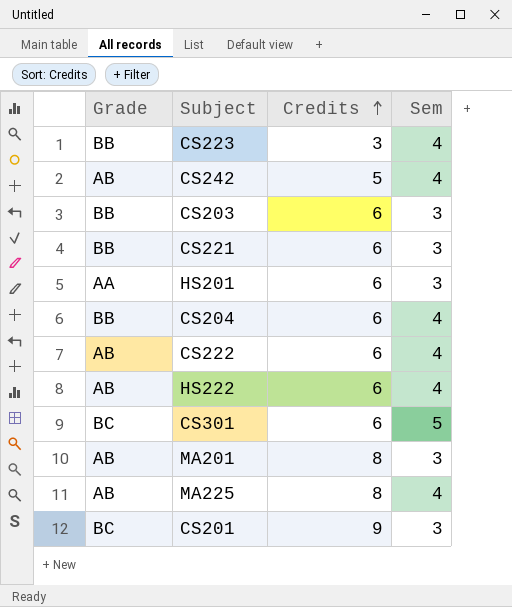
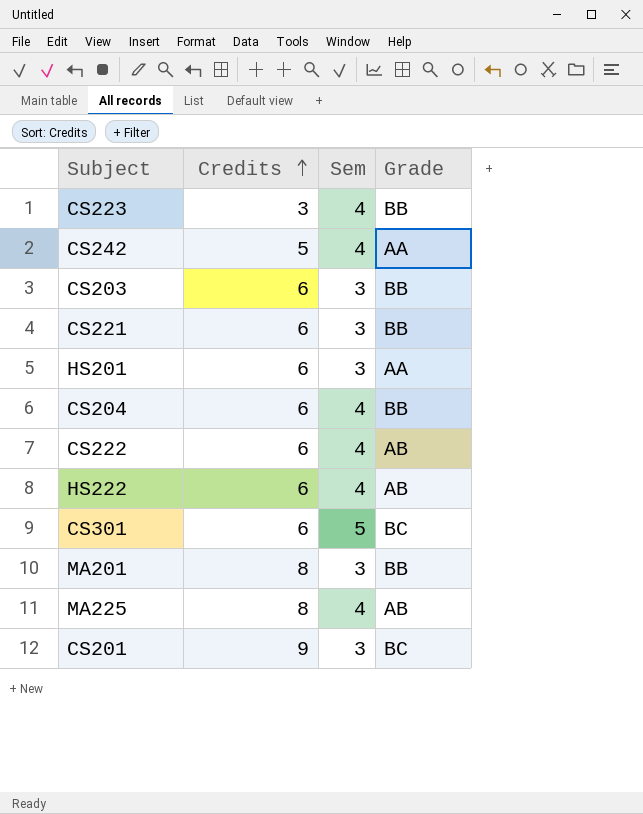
column Grade | position: 1 -> 4
CS242 | Grade: AB -> AA
MA201 | Grade: AB -> BB

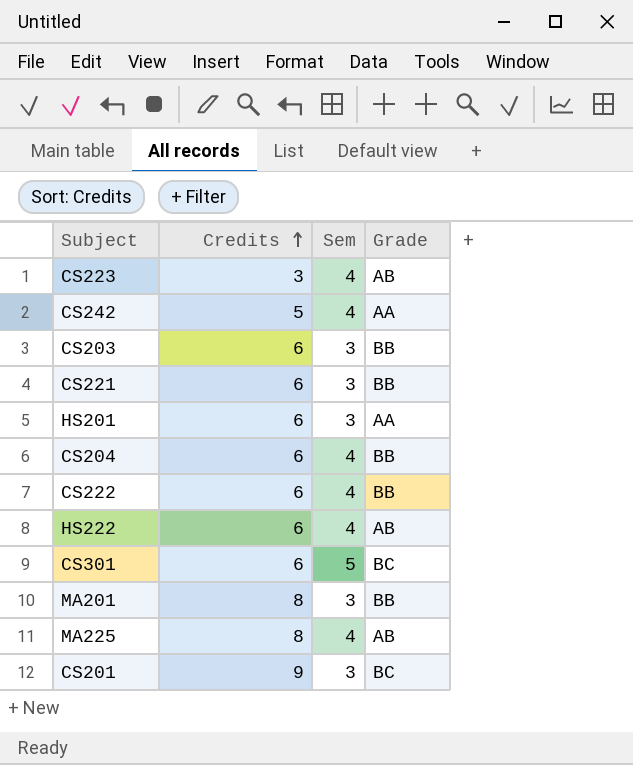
CS223 | Grade: BB -> AB
CS222 | Grade: AB -> BB

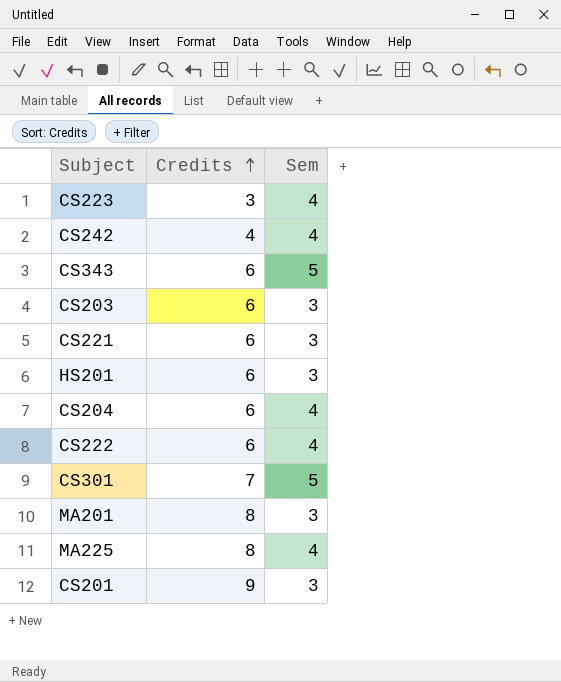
column Grade | position: 4 -> none
row HS222: 6 | 4 | AB -> none
CS242 | Credits: 5 -> 4
row CS343: none -> 6 | 5
CS301 | Credits: 6 -> 7

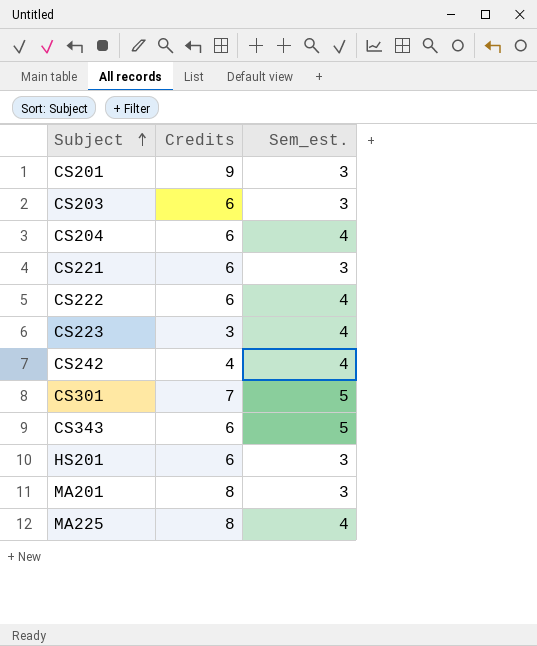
row order: Credits ascending -> Subject ascending
column name: Sem -> Sem_est.

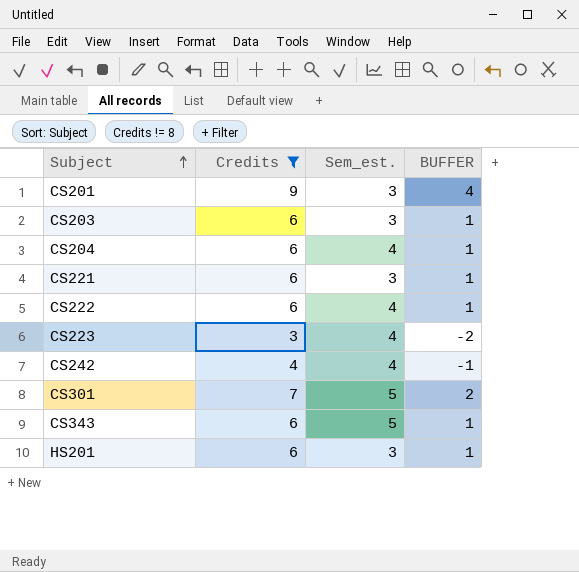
filter: none -> Credits != 8
column BUFFER | formula: none -> [Credits] - 5

